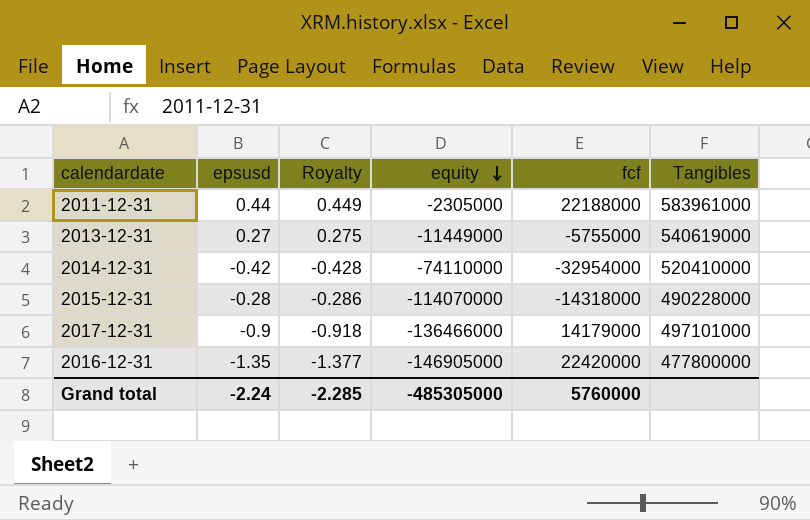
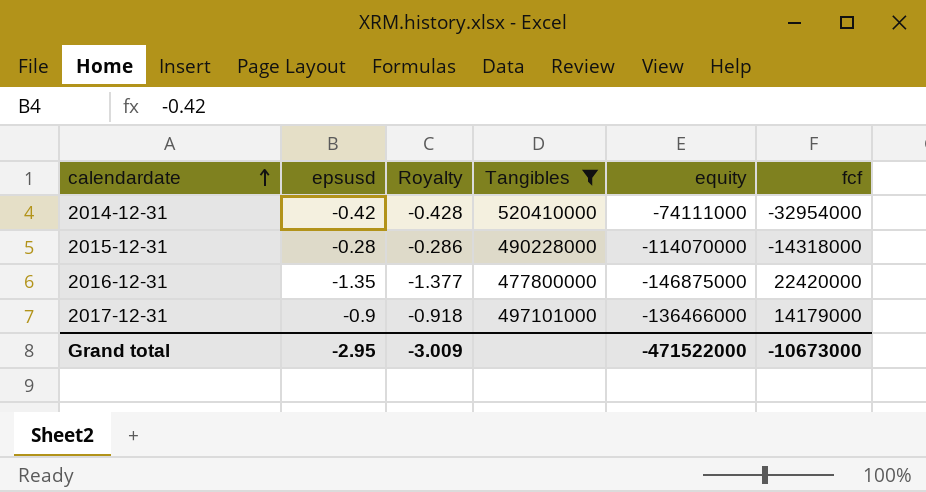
filter: none -> Tangibles <= 520410000
row order: equity descending -> calendardate ascending
column Tangibles | position: 6 -> 4
2014-12-31 | equity: -74110000 -> -74111000
2016-12-31 | equity: -146905000 -> -146875000
Grand total | epsusd: -2.24 -> -2.95
Grand total | Royalty: -2.285 -> -3.009
Grand total | equity: -485305000 -> -471522000
Grand total | fcf: 5760000 -> -10673000

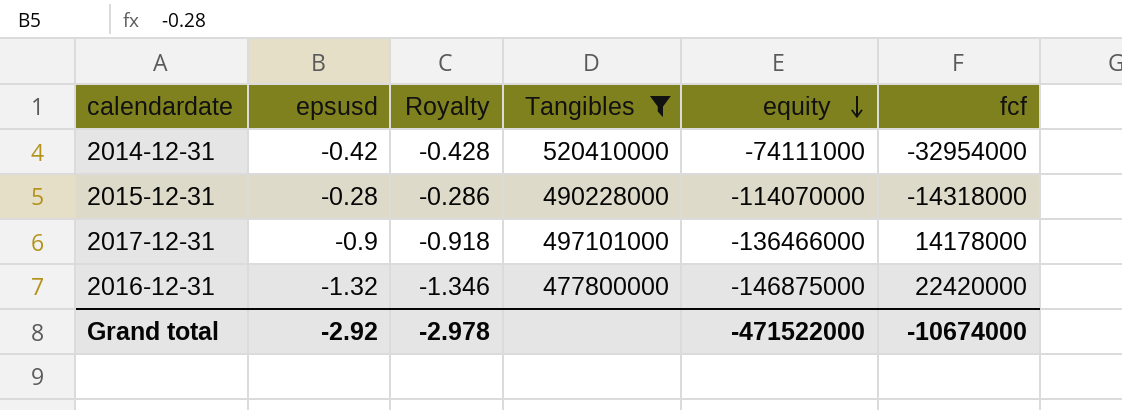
row order: calendardate ascending -> equity descending
2017-12-31 | fcf: 14179000 -> 14178000
2016-12-31 | epsusd: -1.35 -> -1.32
2016-12-31 | Royalty: -1.377 -> -1.346
Grand total | epsusd: -2.95 -> -2.92
Grand total | Royalty: -3.009 -> -2.978
Grand total | fcf: -10673000 -> -10674000

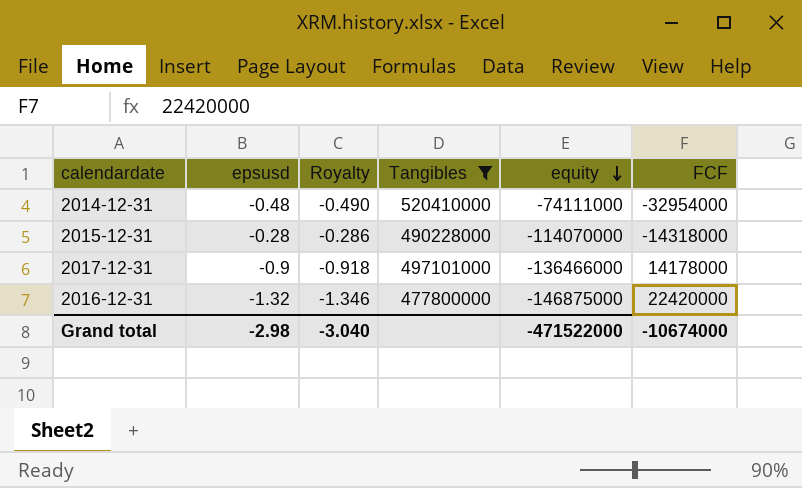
column name: fcf -> FCF
2014-12-31 | epsusd: -0.42 -> -0.48
2014-12-31 | Royalty: -0.428 -> -0.490
Grand total | epsusd: -2.92 -> -2.98
Grand total | Royalty: -2.978 -> -3.040

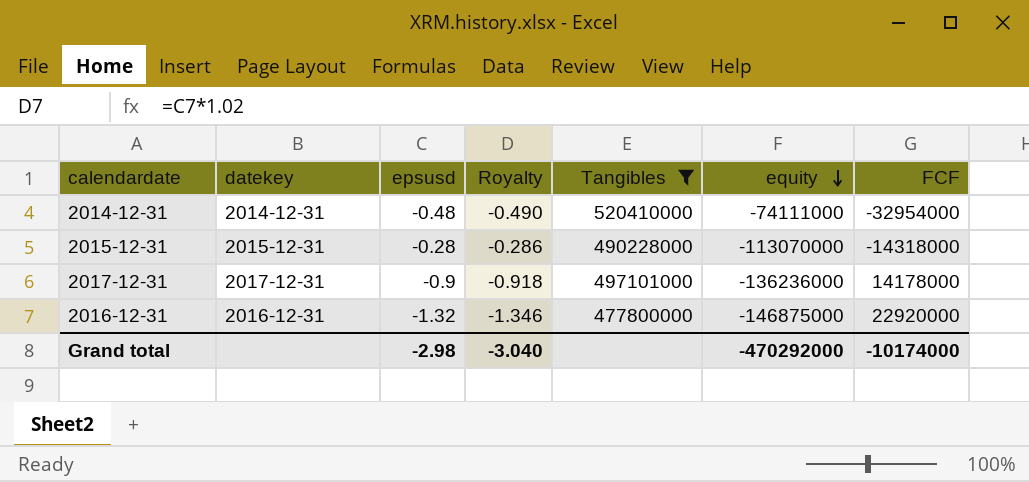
column datekey | position: none -> 2
2015-12-31 | equity: -114070000 -> -113070000
2017-12-31 | equity: -136466000 -> -136236000
2016-12-31 | FCF: 22420000 -> 22920000
Grand total | equity: -471522000 -> -470292000
Grand total | FCF: -10674000 -> -10174000

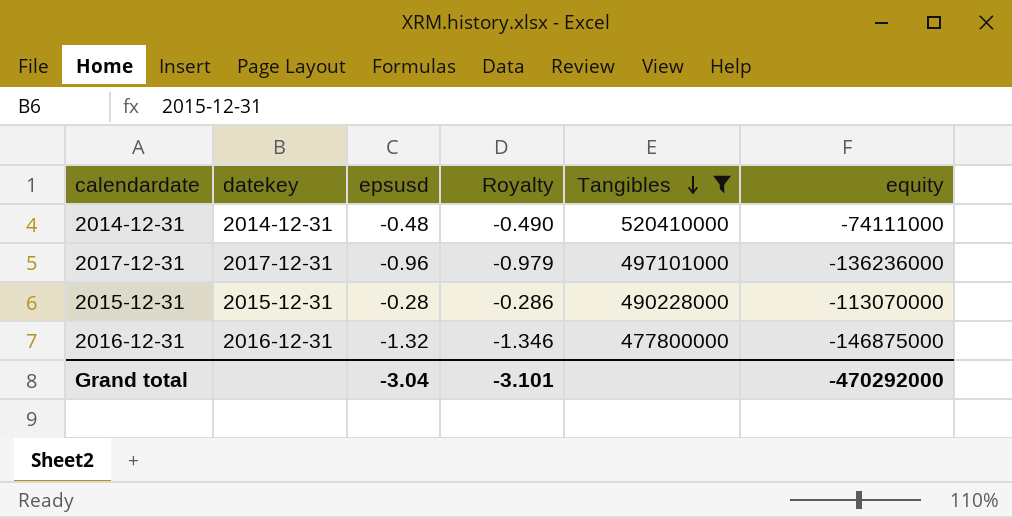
row order: equity descending -> Tangibles descending
column FCF | position: 7 -> none
2017-12-31 | epsusd: -0.9 -> -0.96
2017-12-31 | Royalty: -0.918 -> -0.979
Grand total | epsusd: -2.98 -> -3.04
Grand total | Royalty: -3.040 -> -3.101

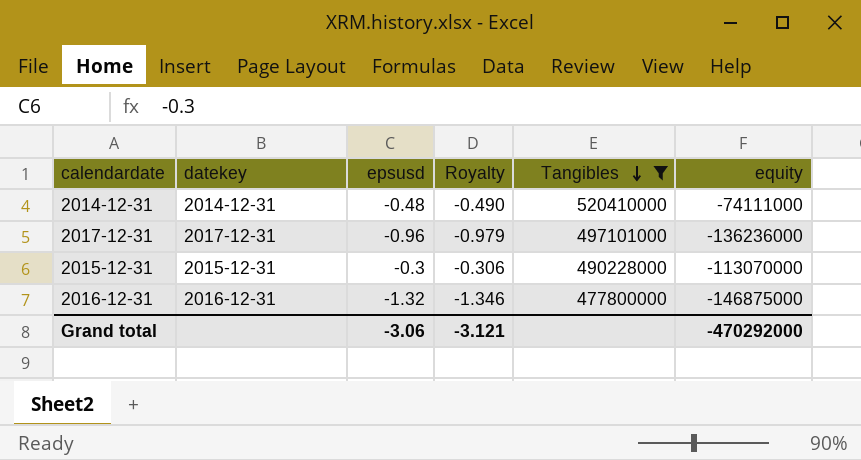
2015-12-31 | epsusd: -0.28 -> -0.3
2015-12-31 | Royalty: -0.286 -> -0.306
Grand total | epsusd: -3.04 -> -3.06
Grand total | Royalty: -3.101 -> -3.121

